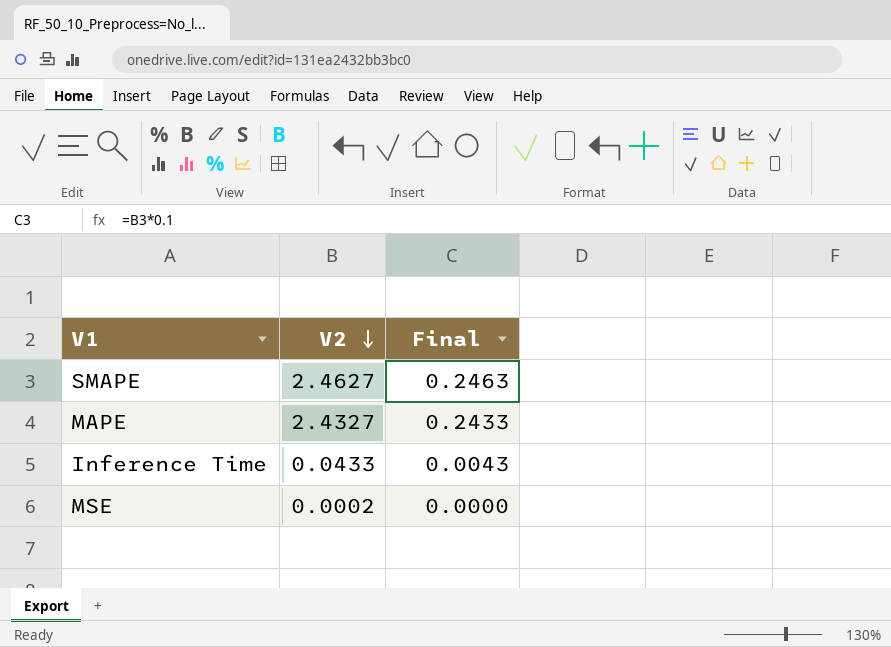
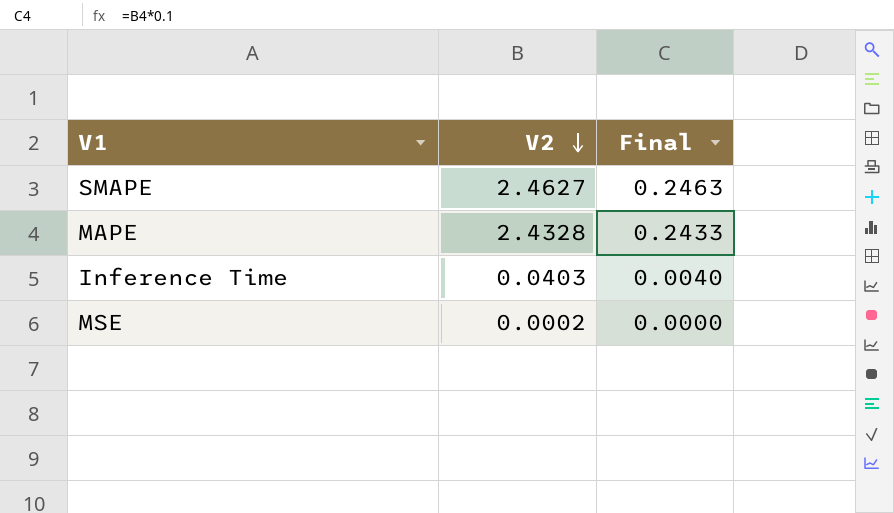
MAPE | V2: 2.4327 -> 2.4328
Inference Time | V2: 0.0433 -> 0.0403
Inference Time | Final: 0.0043 -> 0.0040

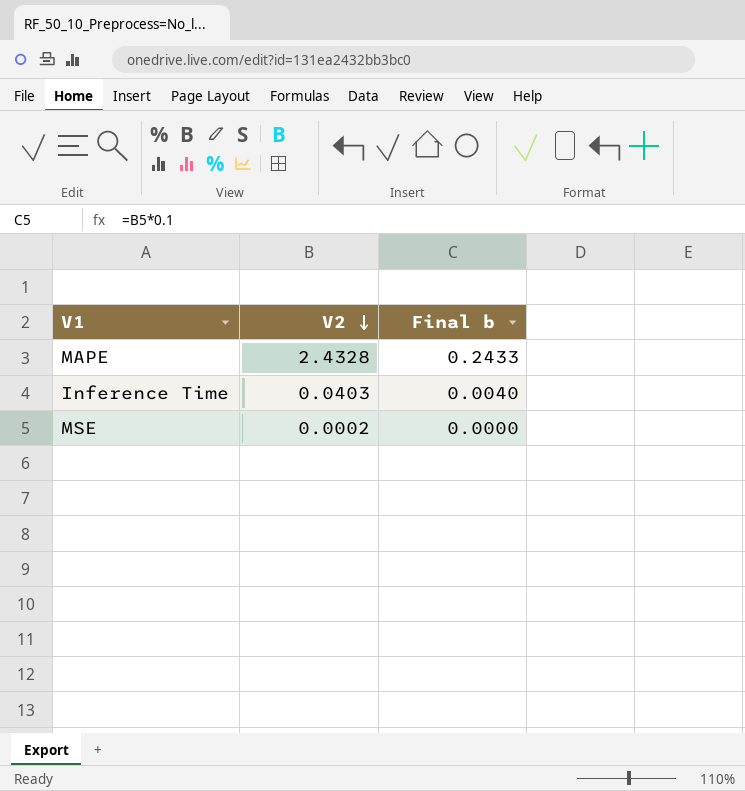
column name: Final -> Final b
row SMAPE: 2.4627 | 0.2463 -> none

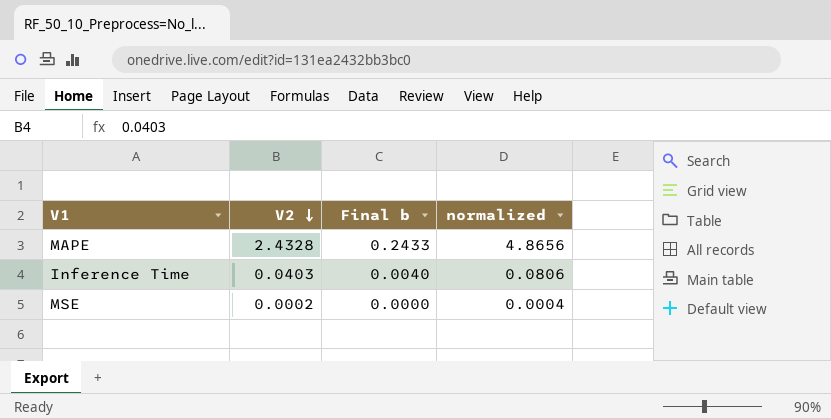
column normalized | formula: none -> [V2] * 2

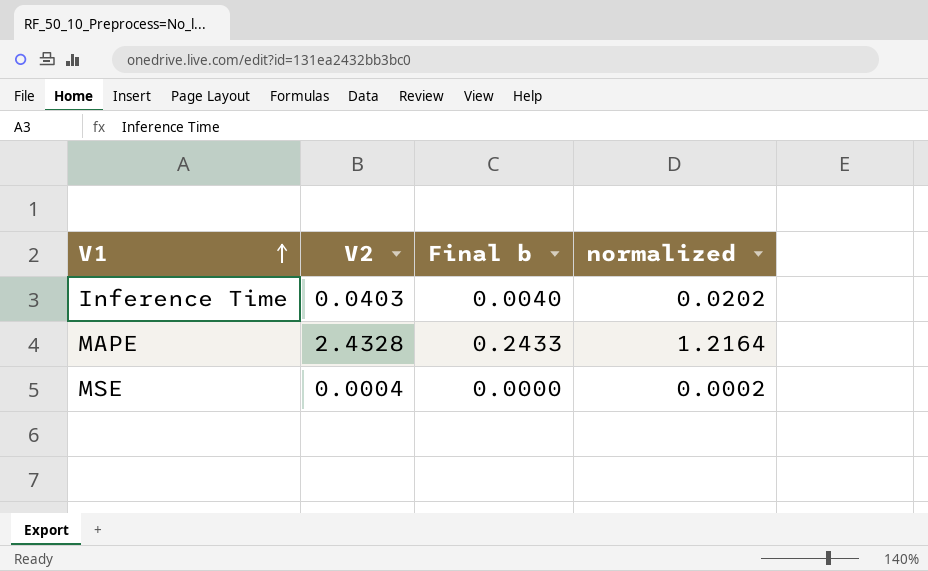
row order: V2 descending -> V1 ascending
column normalized | formula: [V2] * 2 -> [V2] * 0.5
MSE | V2: 0.0002 -> 0.0004

